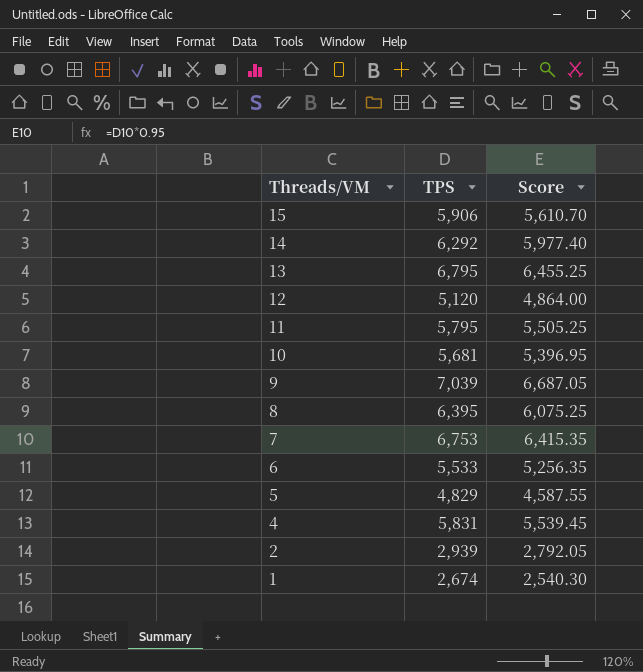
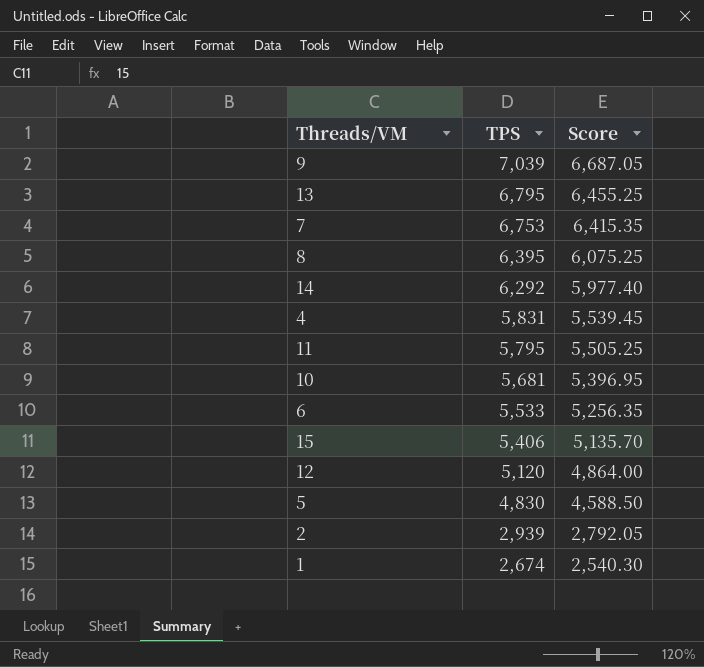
row order: Threads/VM descending -> TPS descending
15 | TPS: 5,906 -> 5,406
15 | Score: 5,610.70 -> 5,135.70
5 | TPS: 4,829 -> 4,830
5 | Score: 4,587.55 -> 4,588.50

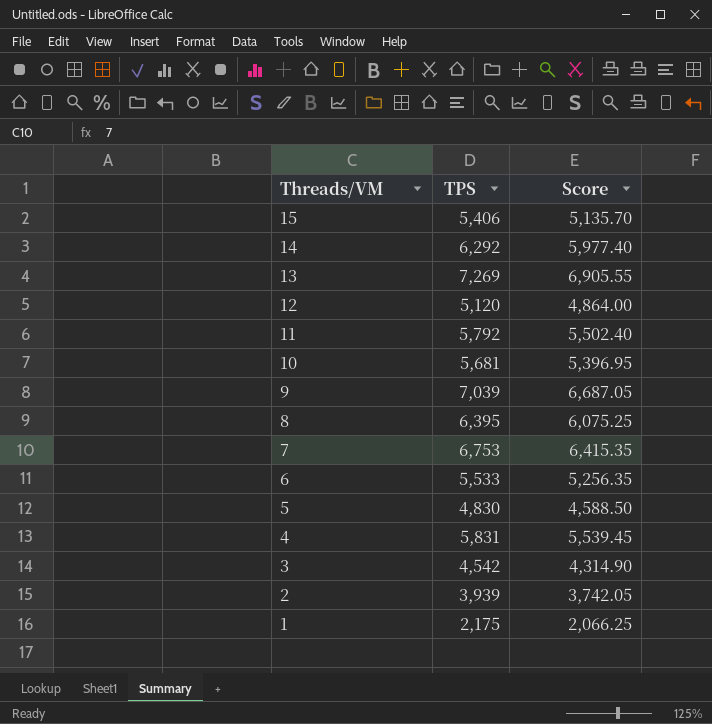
row order: TPS descending -> Threads/VM descending
13 | TPS: 6,795 -> 7,269
13 | Score: 6,455.25 -> 6,905.55
11 | TPS: 5,795 -> 5,792
11 | Score: 5,505.25 -> 5,502.40
row 3: none -> 4,542 | 4,314.90
2 | TPS: 2,939 -> 3,939
2 | Score: 2,792.05 -> 3,742.05
1 | TPS: 2,674 -> 2,175
1 | Score: 2,540.30 -> 2,066.25

